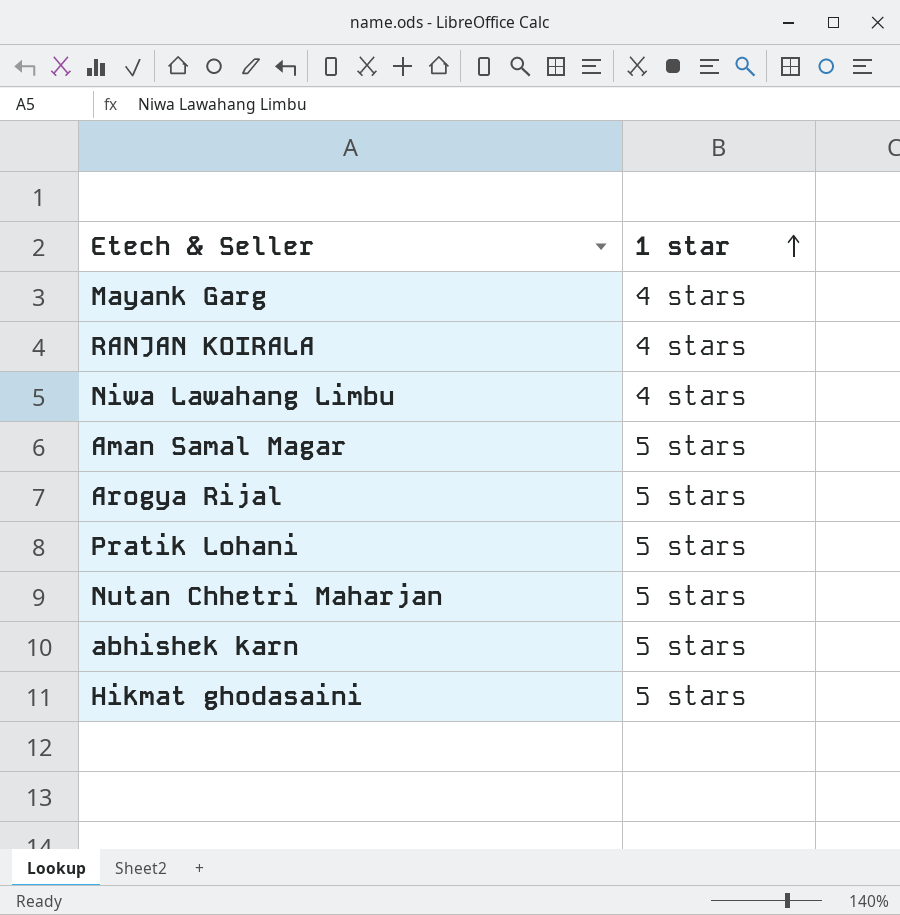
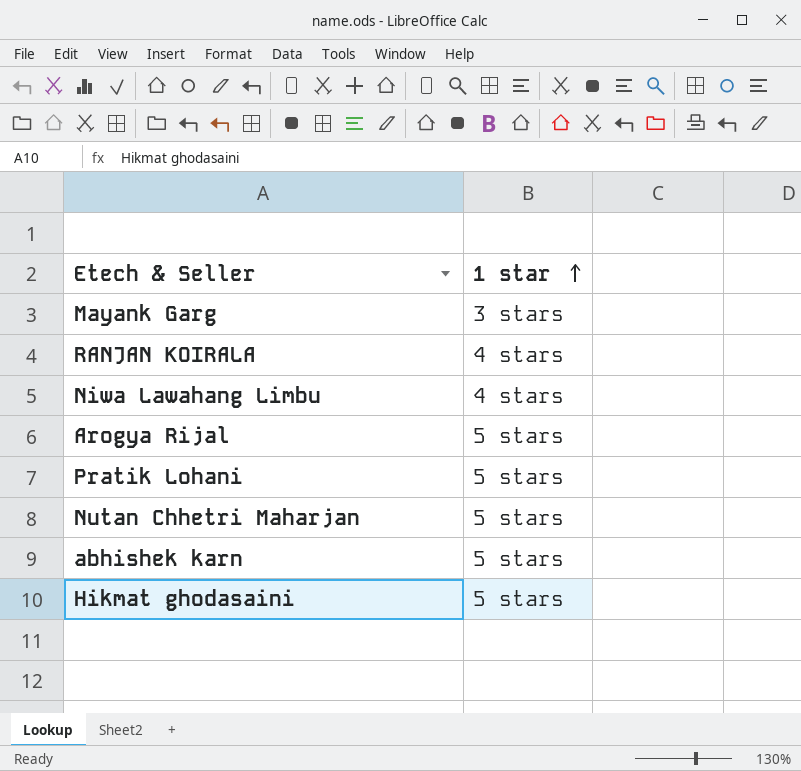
row Aman Samal Magar: 5 stars -> none
Mayank Garg | 1 star: 4 stars -> 3 stars

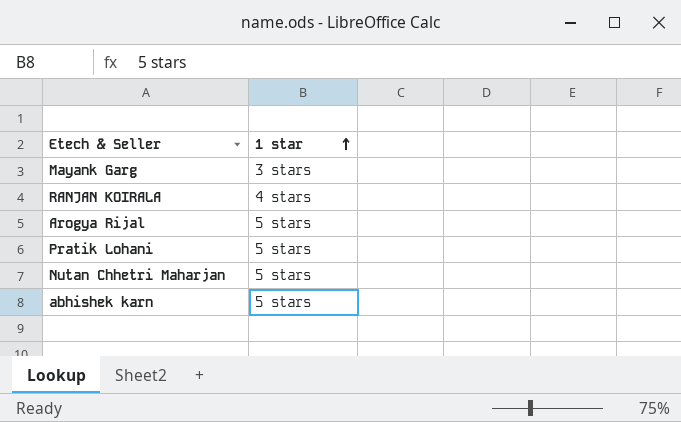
row Niwa Lawahang Limbu: 4 stars -> none
row Hikmat ghodasaini: 5 stars -> none

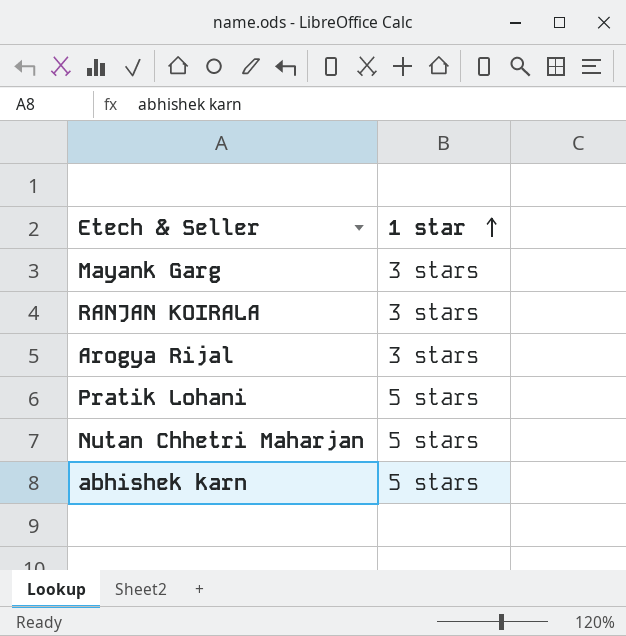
RANJAN KOIRALA | 1 star: 4 stars -> 3 stars
Arogya Rijal | 1 star: 5 stars -> 3 stars

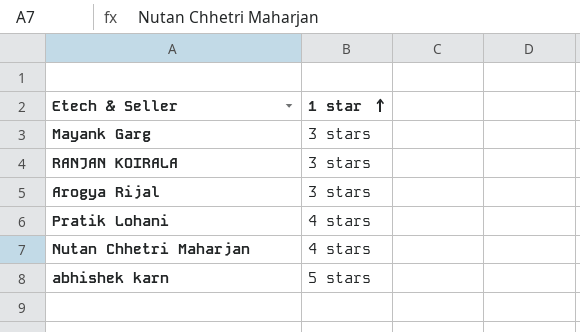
Pratik Lohani | 1 star: 5 stars -> 4 stars
Nutan Chhetri Maharjan | 1 star: 5 stars -> 4 stars

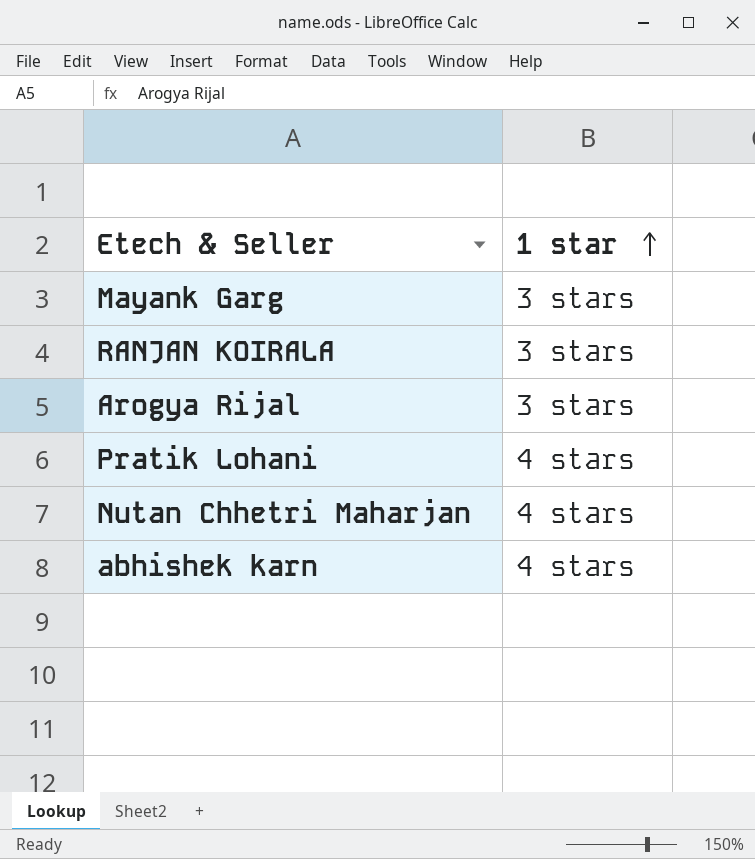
abhishek karn | 1 star: 5 stars -> 4 stars

